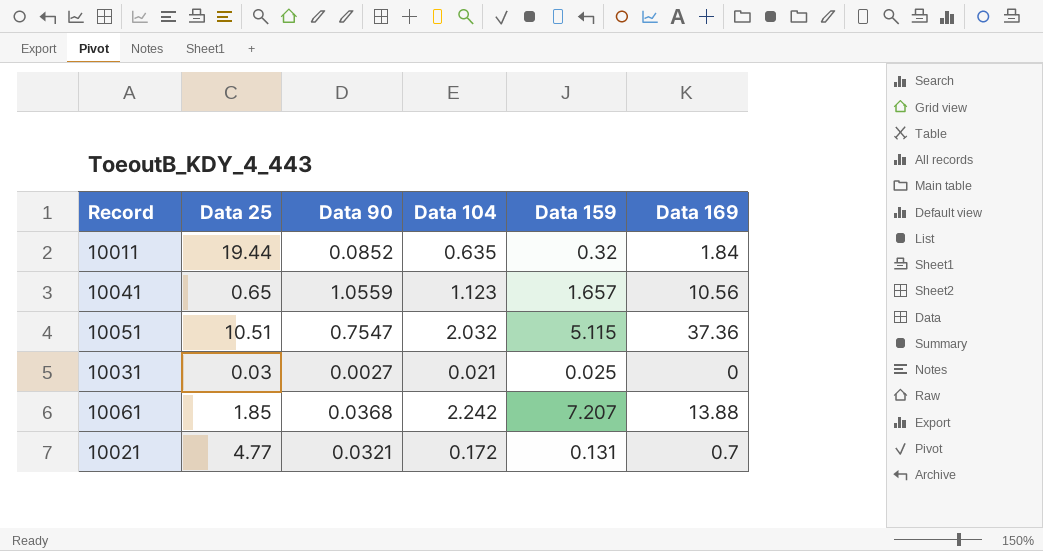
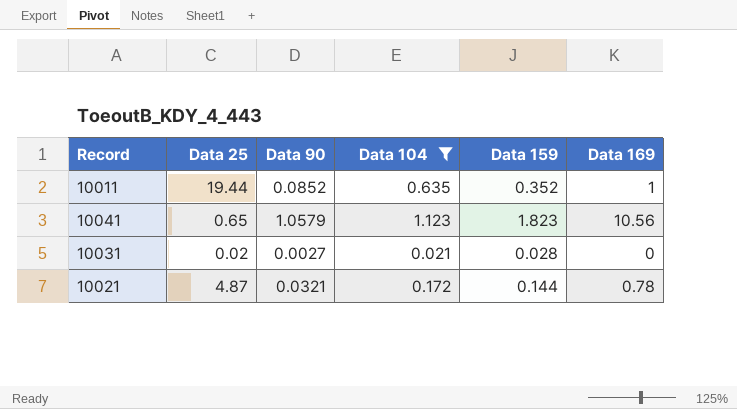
filter: none -> Data 104 <= 1.123
10011 | Data 159: 0.32 -> 0.352
10011 | Data 169: 1.84 -> 1
10041 | Data 90: 1.0559 -> 1.0579
10041 | Data 159: 1.657 -> 1.823
10031 | Data 25: 0.03 -> 0.02
10031 | Data 159: 0.025 -> 0.028
10021 | Data 25: 4.77 -> 4.87
10021 | Data 159: 0.131 -> 0.144
10021 | Data 169: 0.7 -> 0.78

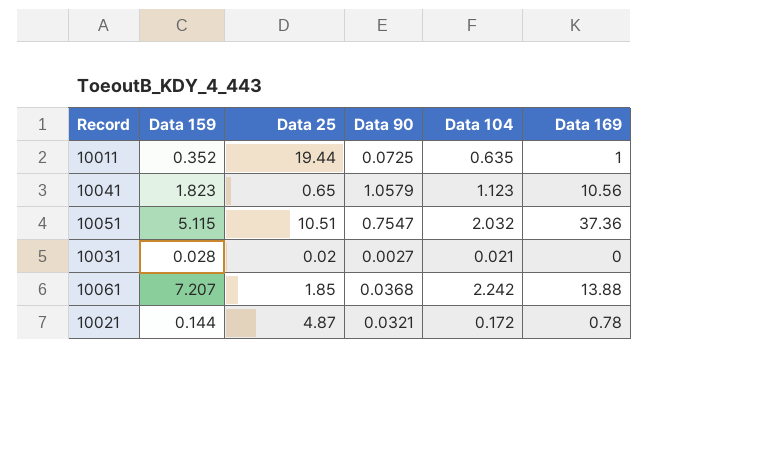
filter: Data 104 <= 1.123 -> none
column Data 159 | position: 5 -> 2
10011 | Data 90: 0.0852 -> 0.0725

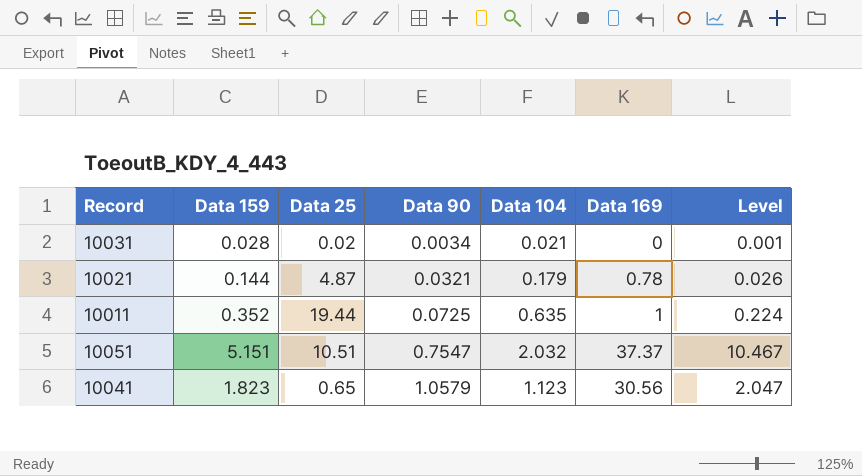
row order: none -> Data 90 ascending
column Level | formula: none -> [Data 159] * [Data 104]
row 10061: 7.207 | 1.85 | 0.0368 | 2.242 | 13.88 -> none
10031 | Data 90: 0.0027 -> 0.0034
10021 | Data 104: 0.172 -> 0.179
10051 | Data 159: 5.115 -> 5.151
10051 | Data 169: 37.36 -> 37.37
10041 | Data 169: 10.56 -> 30.56

